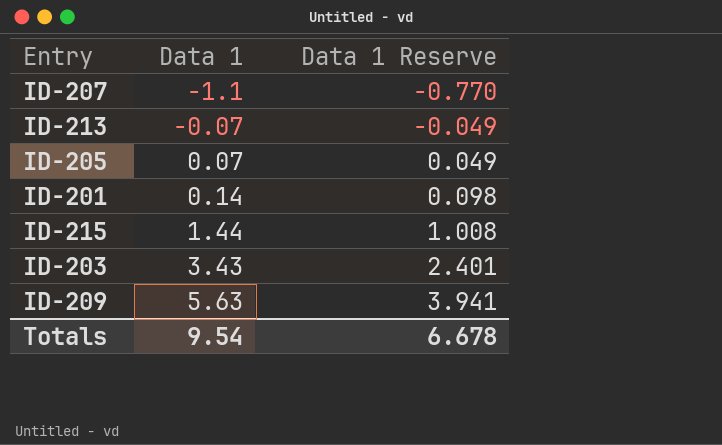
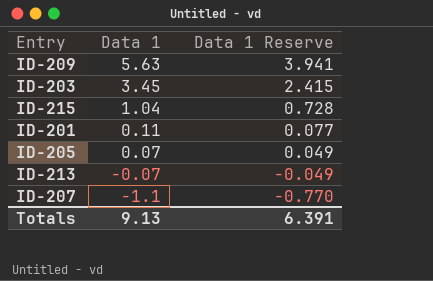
row order: Data 1 ascending -> Data 1 descending
ID-203 | Data 1: 3.43 -> 3.45
ID-203 | Data 1 Reserve: 2.401 -> 2.415
ID-215 | Data 1: 1.44 -> 1.04
ID-215 | Data 1 Reserve: 1.008 -> 0.728
ID-201 | Data 1: 0.14 -> 0.11
ID-201 | Data 1 Reserve: 0.098 -> 0.077
Totals | Data 1: 9.54 -> 9.13
Totals | Data 1 Reserve: 6.678 -> 6.391

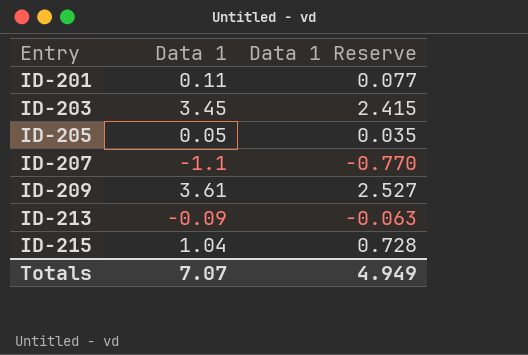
row order: Data 1 descending -> Entry ascending
ID-205 | Data 1: 0.07 -> 0.05
ID-205 | Data 1 Reserve: 0.049 -> 0.035
ID-209 | Data 1: 5.63 -> 3.61
ID-209 | Data 1 Reserve: 3.941 -> 2.527
ID-213 | Data 1: -0.07 -> -0.09
ID-213 | Data 1 Reserve: -0.049 -> -0.063
Totals | Data 1: 9.13 -> 7.07
Totals | Data 1 Reserve: 6.391 -> 4.949

